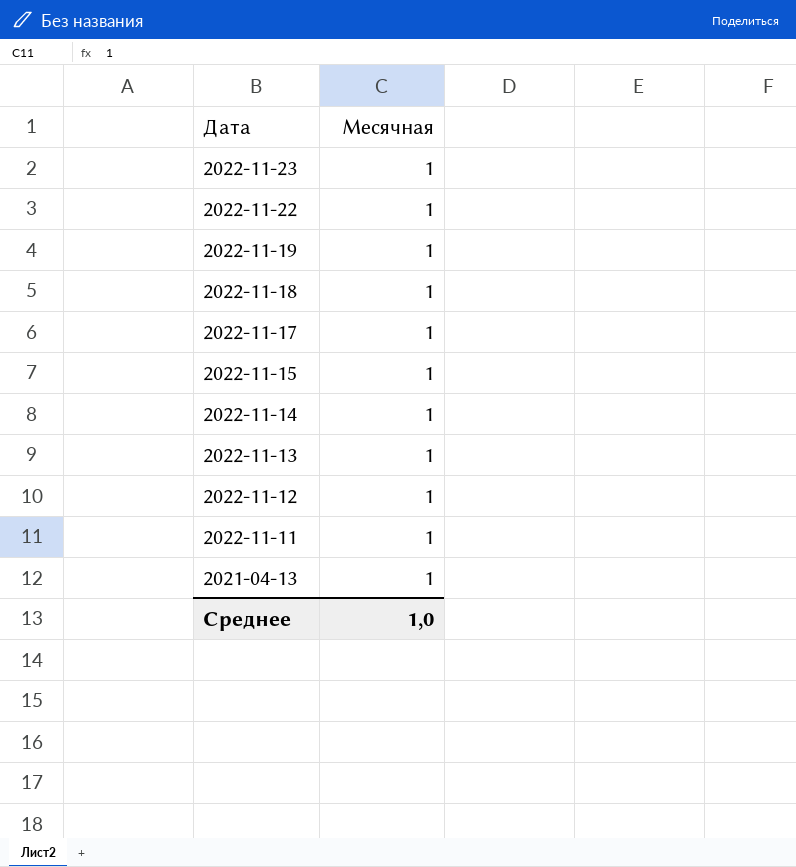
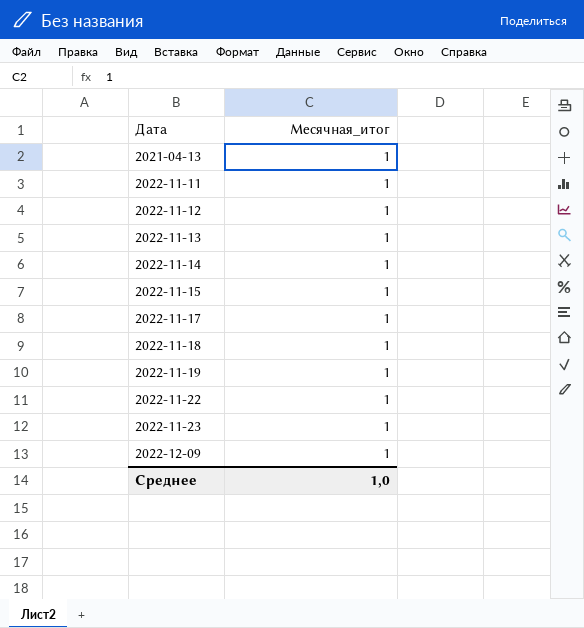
row order: Дата descending -> Дата ascending
column name: Месячная -> Месячная_итог
row 2022-12-09: none -> 1

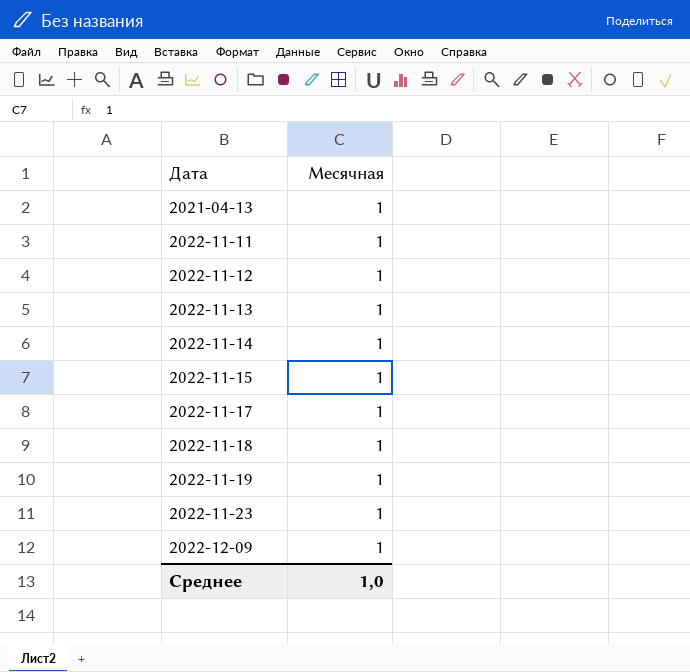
column name: Месячная_итог -> Месячная
row 2022-11-22: 1 -> none

